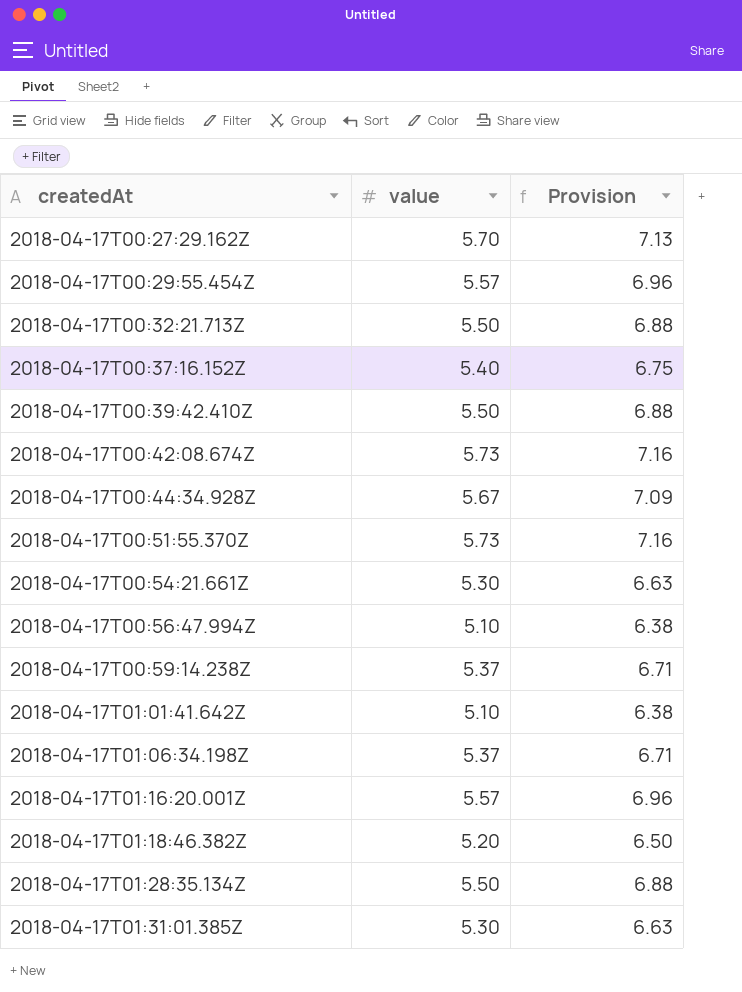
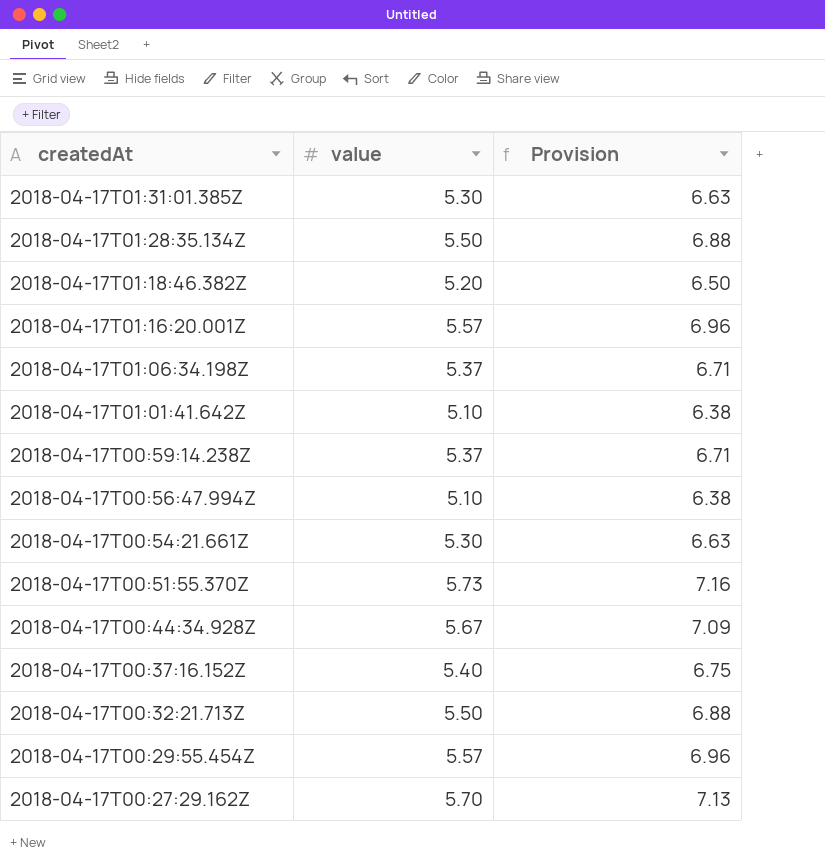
row order: createdAt ascending -> createdAt descending
row 2018-04-17T00:39:42.410Z: 5.50 | 6.88 -> none
row 2018-04-17T00:42:08.674Z: 5.73 | 7.16 -> none

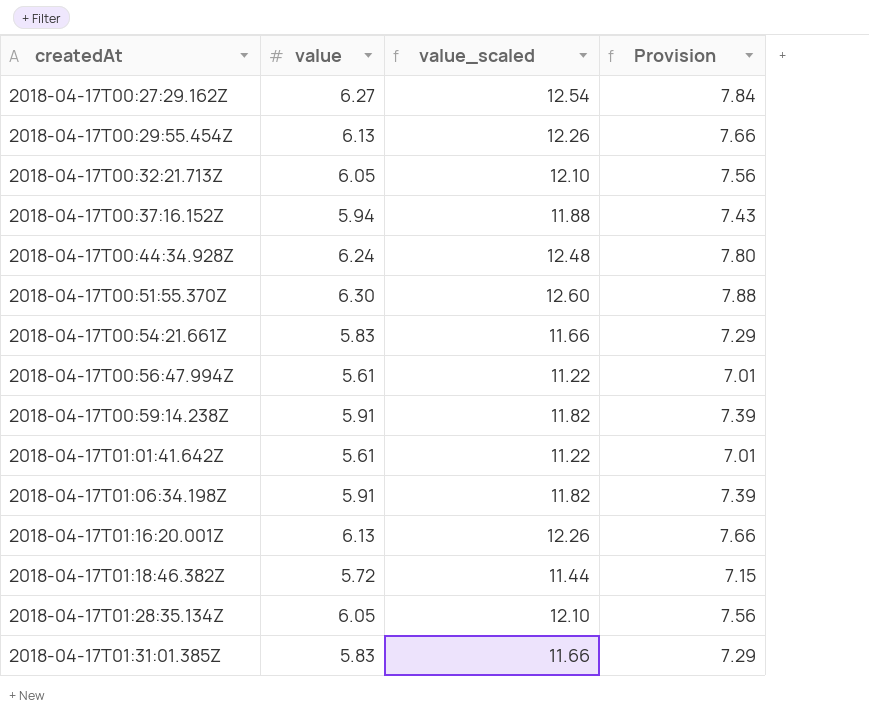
row order: createdAt descending -> createdAt ascending
column value_scaled | formula: none -> [value] * 2
2018-04-17T00:27:29.162Z | value: 5.70 -> 6.27
2018-04-17T00:27:29.162Z | Provision: 7.13 -> 7.84
2018-04-17T00:29:55.454Z | value: 5.57 -> 6.13
2018-04-17T00:29:55.454Z | Provision: 6.96 -> 7.66
2018-04-17T00:32:21.713Z | value: 5.50 -> 6.05
2018-04-17T00:32:21.713Z | Provision: 6.88 -> 7.56
2018-04-17T00:37:16.152Z | value: 5.40 -> 5.94
2018-04-17T00:37:16.152Z | Provision: 6.75 -> 7.43
2018-04-17T00:44:34.928Z | value: 5.67 -> 6.24
2018-04-17T00:44:34.928Z | Provision: 7.09 -> 7.80
2018-04-17T00:51:55.370Z | value: 5.73 -> 6.30
2018-04-17T00:51:55.370Z | Provision: 7.16 -> 7.88
2018-04-17T00:54:21.661Z | value: 5.30 -> 5.83
2018-04-17T00:54:21.661Z | Provision: 6.63 -> 7.29
2018-04-17T00:56:47.994Z | value: 5.10 -> 5.61
2018-04-17T00:56:47.994Z | Provision: 6.38 -> 7.01
2018-04-17T00:59:14.238Z | value: 5.37 -> 5.91
2018-04-17T00:59:14.238Z | Provision: 6.71 -> 7.39
2018-04-17T01:01:41.642Z | value: 5.10 -> 5.61
2018-04-17T01:01:41.642Z | Provision: 6.38 -> 7.01
2018-04-17T01:06:34.198Z | value: 5.37 -> 5.91
2018-04-17T01:06:34.198Z | Provision: 6.71 -> 7.39
2018-04-17T01:16:20.001Z | value: 5.57 -> 6.13
2018-04-17T01:16:20.001Z | Provision: 6.96 -> 7.66
2018-04-17T01:18:46.382Z | value: 5.20 -> 5.72
2018-04-17T01:18:46.382Z | Provision: 6.50 -> 7.15
2018-04-17T01:28:35.134Z | value: 5.50 -> 6.05
2018-04-17T01:28:35.134Z | Provision: 6.88 -> 7.56
2018-04-17T01:31:01.385Z | value: 5.30 -> 5.83
2018-04-17T01:31:01.385Z | Provision: 6.63 -> 7.29

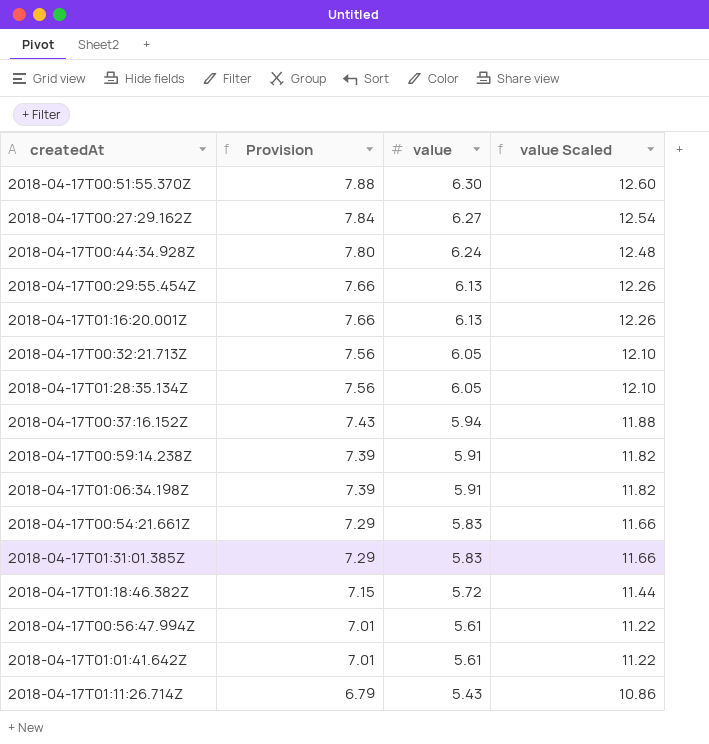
row order: createdAt ascending -> Provision descending
column Provision | position: 4 -> 2
column name: value_scaled -> value Scaled
row 2018-04-17T01:11:26.714Z: none -> 6.79 | 5.43 | 10.86

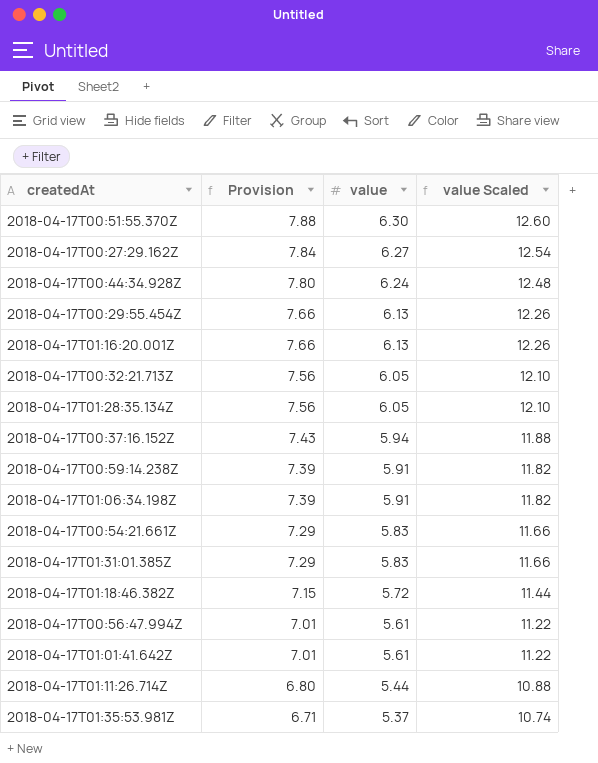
2018-04-17T01:11:26.714Z | Provision: 6.79 -> 6.80
2018-04-17T01:11:26.714Z | value: 5.43 -> 5.44
2018-04-17T01:11:26.714Z | value Scaled: 10.86 -> 10.88
row 2018-04-17T01:35:53.981Z: none -> 6.71 | 5.37 | 10.74

